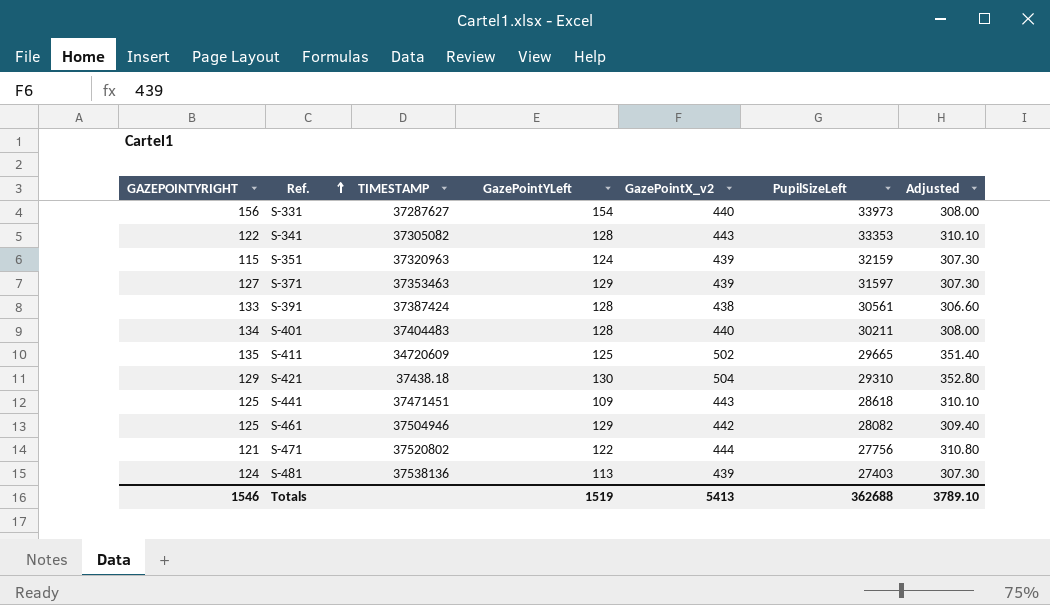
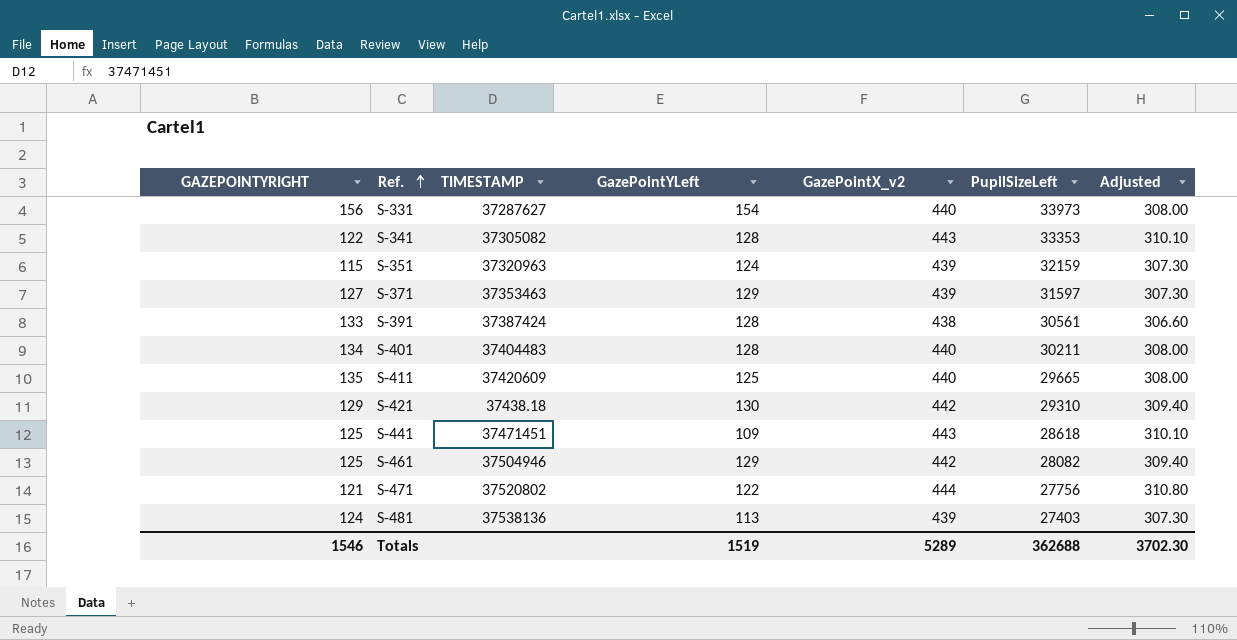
S-411 | TIMESTAMP: 34720609 -> 37420609
S-411 | GazePointX_v2: 502 -> 440
S-411 | Adjusted: 351.40 -> 308.00
S-421 | GazePointX_v2: 504 -> 442
S-421 | Adjusted: 352.80 -> 309.40
Totals | GazePointX_v2: 5413 -> 5289
Totals | Adjusted: 3789.10 -> 3702.30

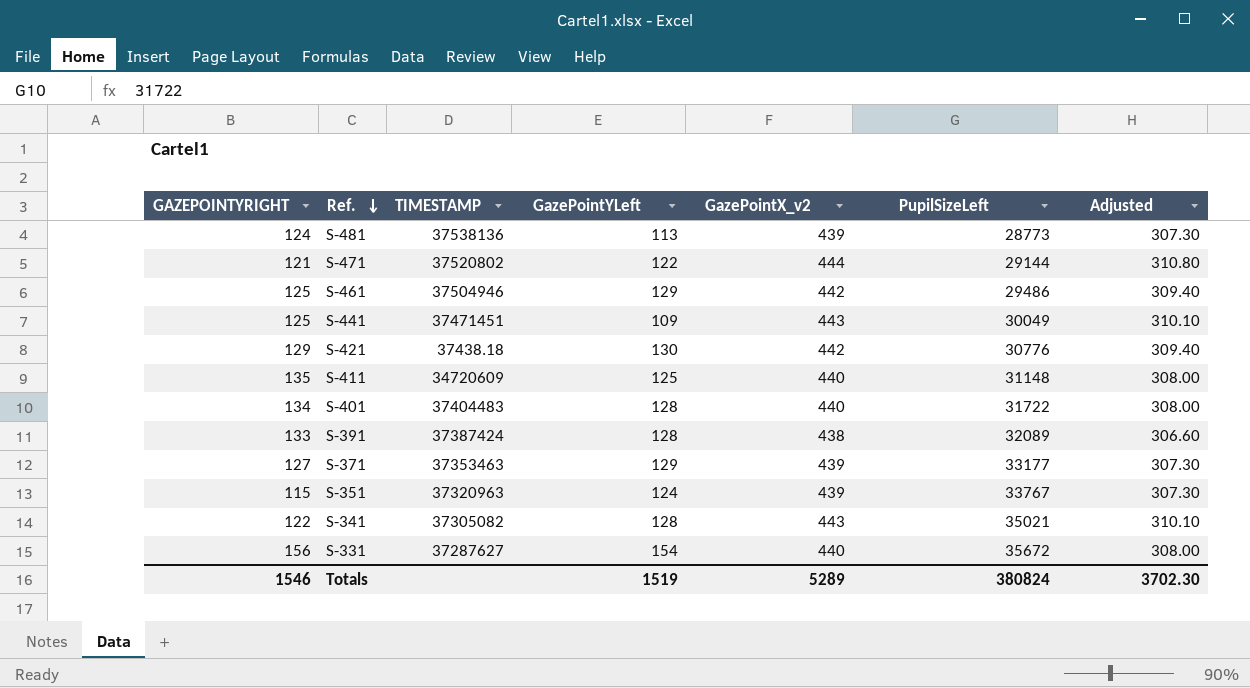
row order: Ref. ascending -> Ref. descending
S-481 | PupilSizeLeft: 27403 -> 28773
S-471 | PupilSizeLeft: 27756 -> 29144
S-461 | PupilSizeLeft: 28082 -> 29486
S-441 | PupilSizeLeft: 28618 -> 30049
S-421 | PupilSizeLeft: 29310 -> 30776
S-411 | TIMESTAMP: 37420609 -> 34720609
S-411 | PupilSizeLeft: 29665 -> 31148
S-401 | PupilSizeLeft: 30211 -> 31722
S-391 | PupilSizeLeft: 30561 -> 32089
S-371 | PupilSizeLeft: 31597 -> 33177
S-351 | PupilSizeLeft: 32159 -> 33767
S-341 | PupilSizeLeft: 33353 -> 35021
S-331 | PupilSizeLeft: 33973 -> 35672
Totals | PupilSizeLeft: 362688 -> 380824

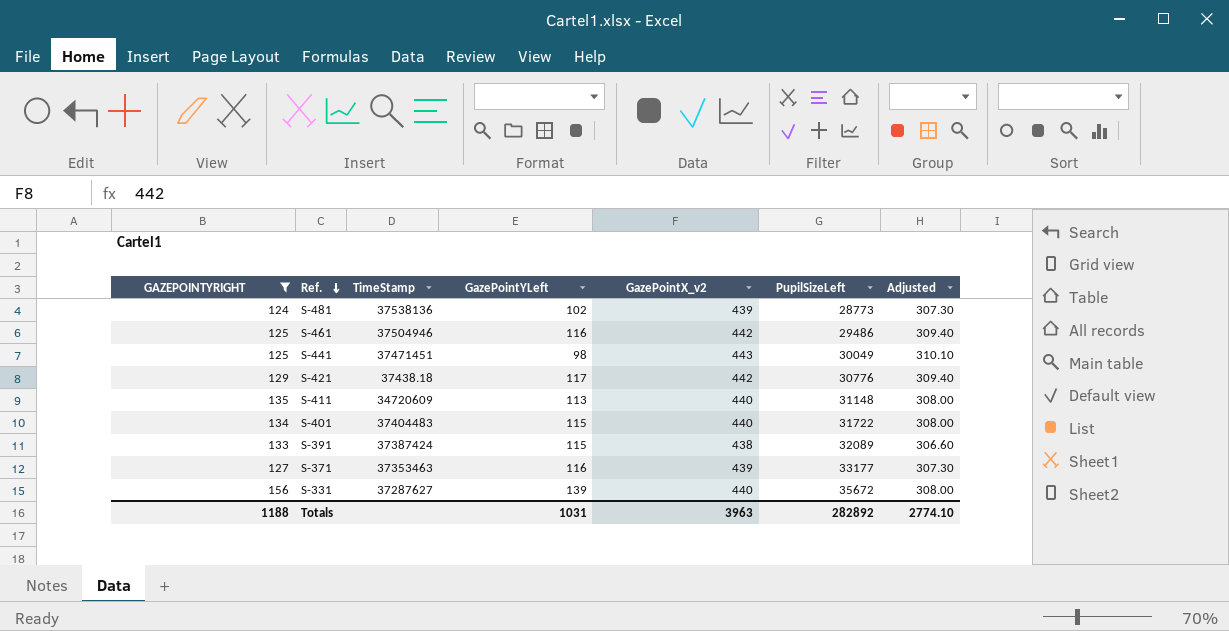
filter: none -> GAZEPOINTYRIGHT >= 124
column name: TIMESTAMP -> TimeStamp
S-481 | GazePointYLeft: 113 -> 102
S-461 | GazePointYLeft: 129 -> 116
S-441 | GazePointYLeft: 109 -> 98
S-421 | GazePointYLeft: 130 -> 117
S-411 | GazePointYLeft: 125 -> 113
S-401 | GazePointYLeft: 128 -> 115
S-391 | GazePointYLeft: 128 -> 115
S-371 | GazePointYLeft: 129 -> 116
S-331 | GazePointYLeft: 154 -> 139
Totals | GAZEPOINTYRIGHT: 1546 -> 1188
Totals | GazePointYLeft: 1519 -> 1031
Totals | GazePointX_v2: 5289 -> 3963
Totals | PupilSizeLeft: 380824 -> 282892
Totals | Adjusted: 3702.30 -> 2774.10

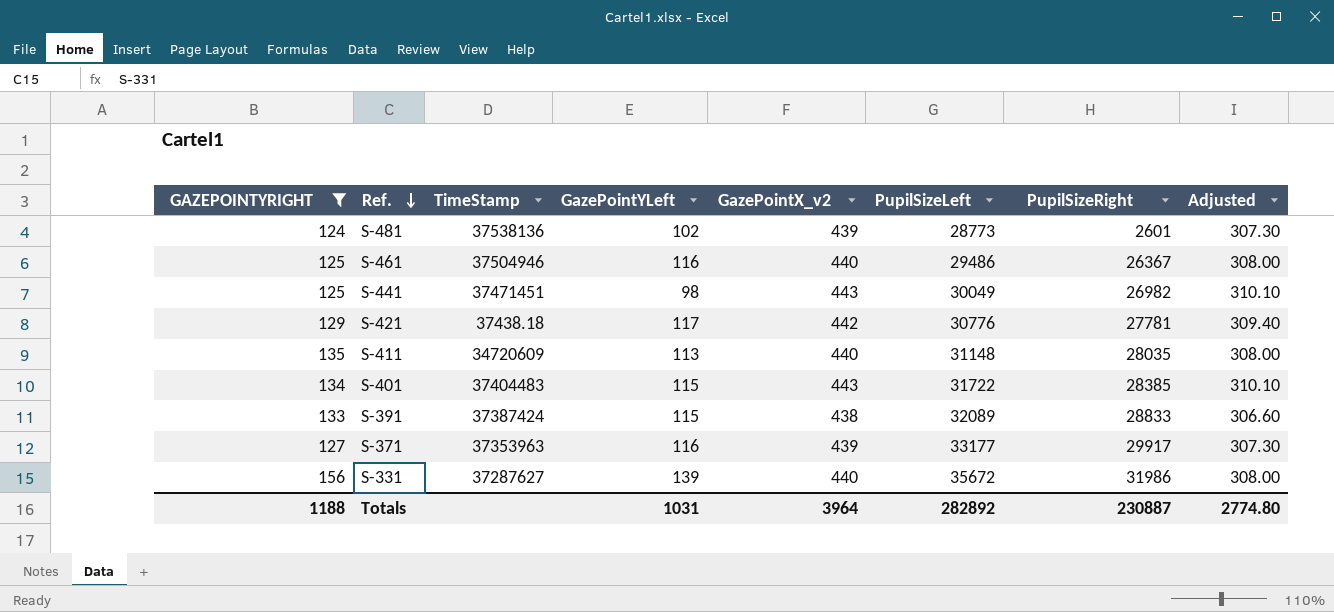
column PupilSizeRight | position: none -> 7
S-461 | GazePointX_v2: 442 -> 440
S-461 | Adjusted: 309.40 -> 308.00
S-401 | GazePointX_v2: 440 -> 443
S-401 | Adjusted: 308.00 -> 310.10
S-371 | TimeStamp: 37353463 -> 37353963
Totals | GazePointX_v2: 3963 -> 3964
Totals | Adjusted: 2774.10 -> 2774.80

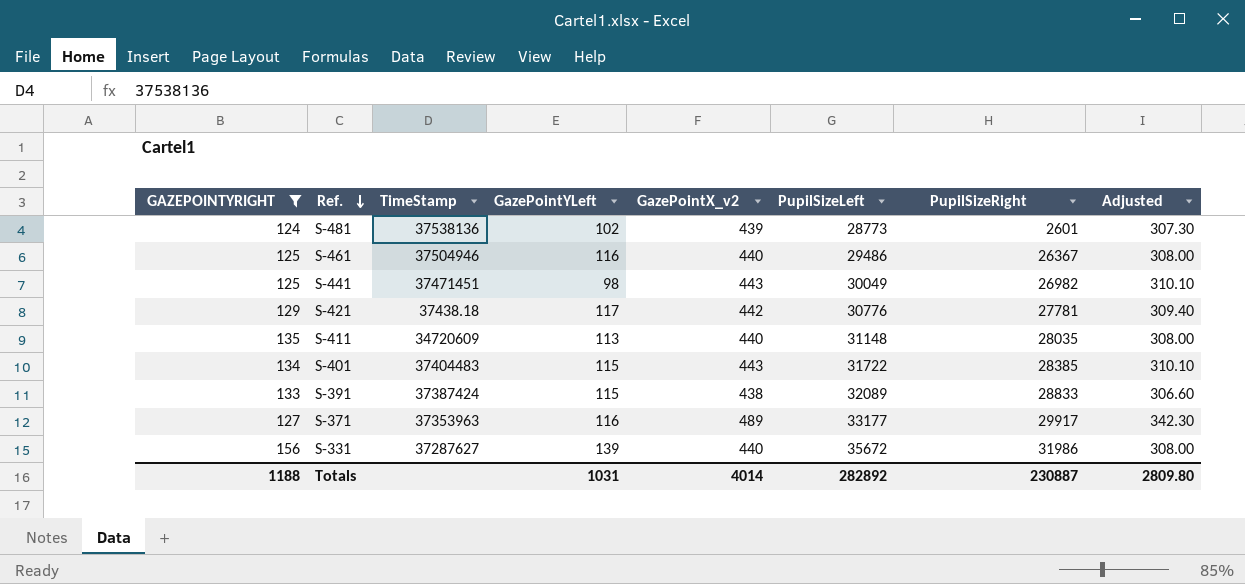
S-371 | GazePointX_v2: 439 -> 489
S-371 | Adjusted: 307.30 -> 342.30
Totals | GazePointX_v2: 3964 -> 4014
Totals | Adjusted: 2774.80 -> 2809.80

